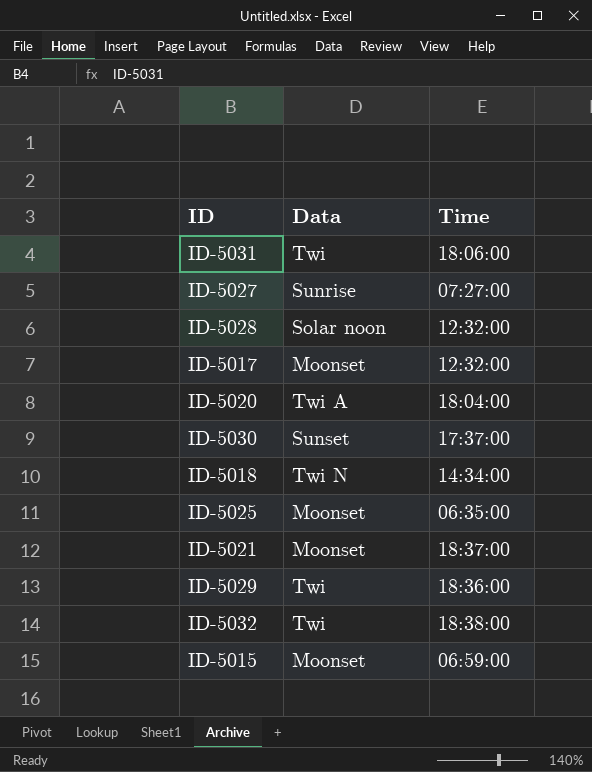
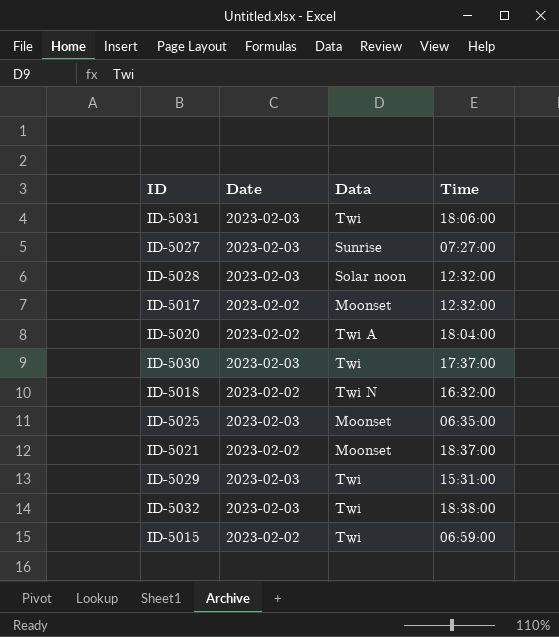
column Date | position: none -> 2
ID-5030 | Data: Sunset -> Twi
ID-5018 | Time: 14:34:00 -> 16:32:00
ID-5029 | Time: 18:36:00 -> 15:31:00
ID-5015 | Data: Moonset -> Twi

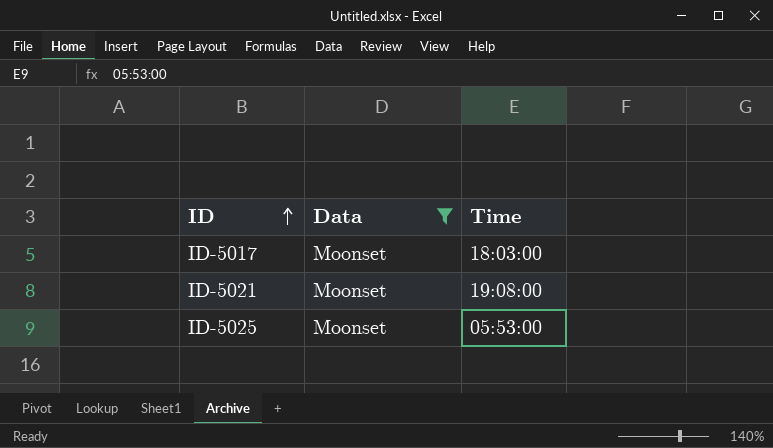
filter: none -> Data = Moonset
row order: none -> ID ascending
column Date | position: 2 -> none
ID-5017 | Time: 12:32:00 -> 18:03:00
ID-5021 | Time: 18:37:00 -> 19:08:00
ID-5025 | Time: 06:35:00 -> 05:53:00

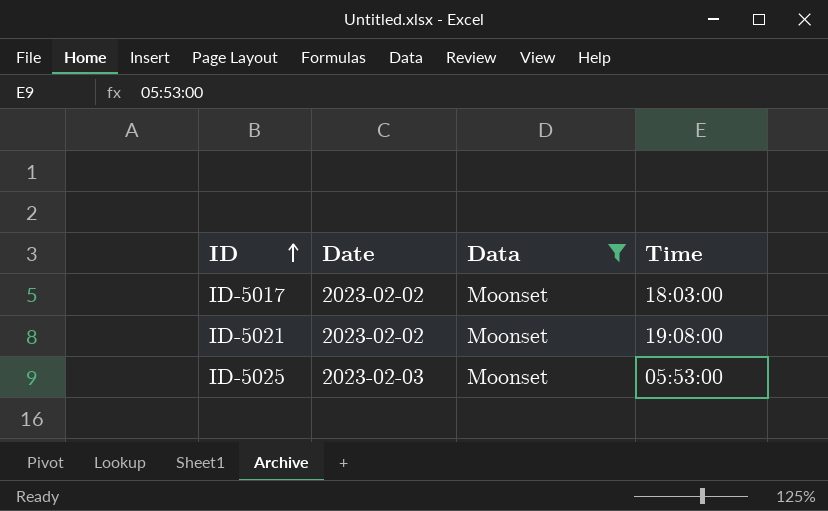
column Date | position: none -> 2

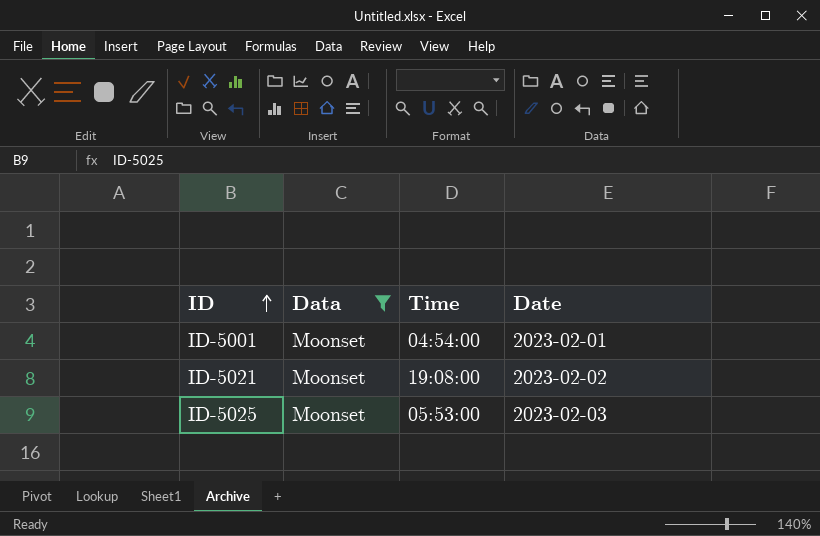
column Date | position: 2 -> 4
row ID-5017: 2023-02-02 | Moonset | 18:03:00 -> none
row ID-5001: none -> Moonset | 04:54:00 | 2023-02-01

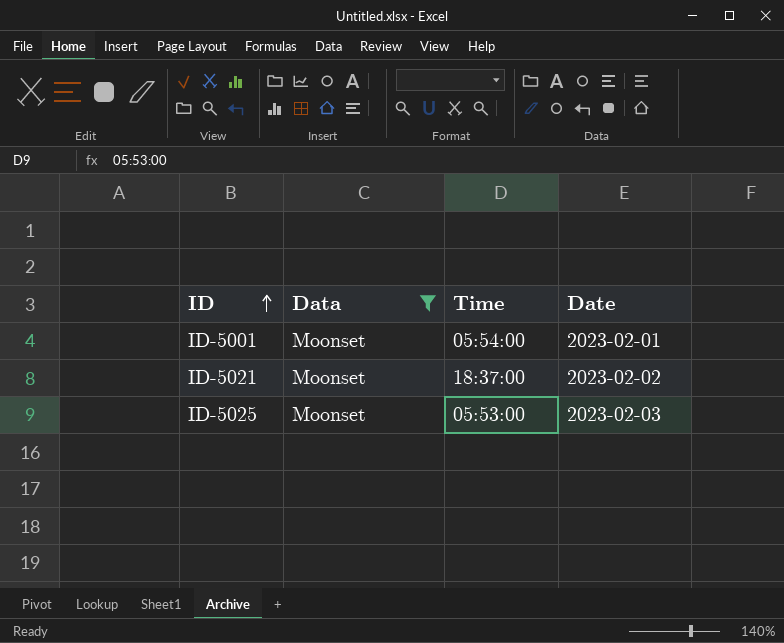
ID-5001 | Time: 04:54:00 -> 05:54:00
ID-5021 | Time: 19:08:00 -> 18:37:00

